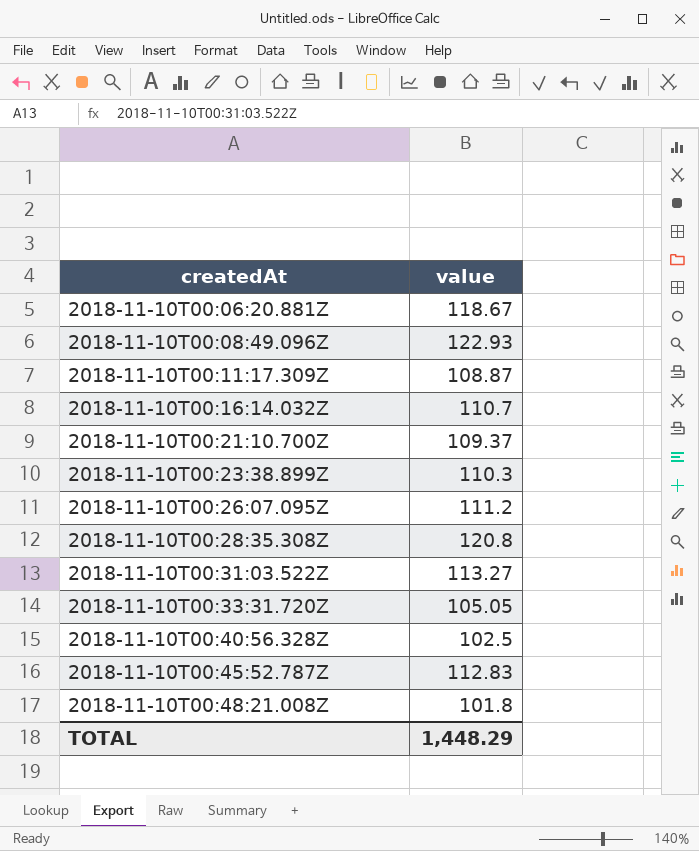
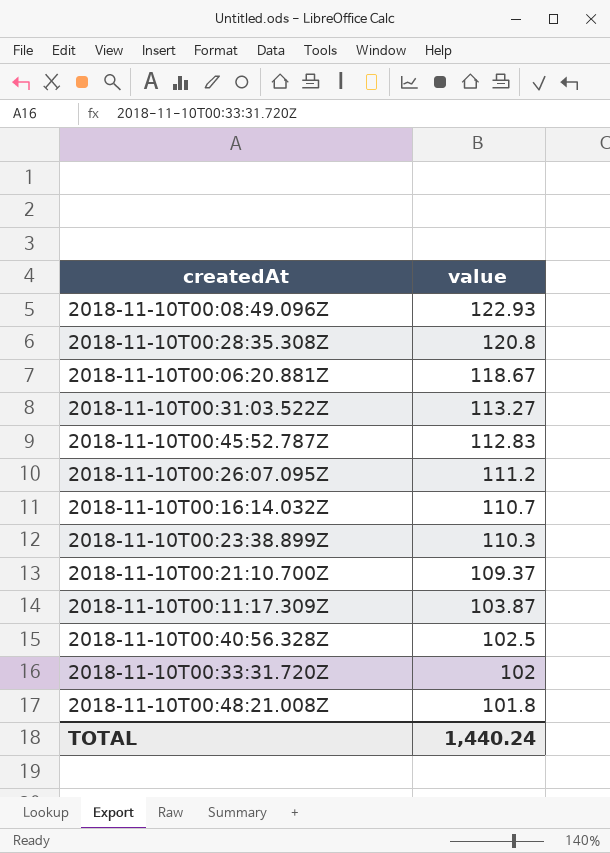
row order: createdAt ascending -> value descending
2018-11-10T00:11:17.309Z | value: 108.87 -> 103.87
2018-11-10T00:33:31.720Z | value: 105.05 -> 102
TOTAL | value: 1,448.29 -> 1,440.24

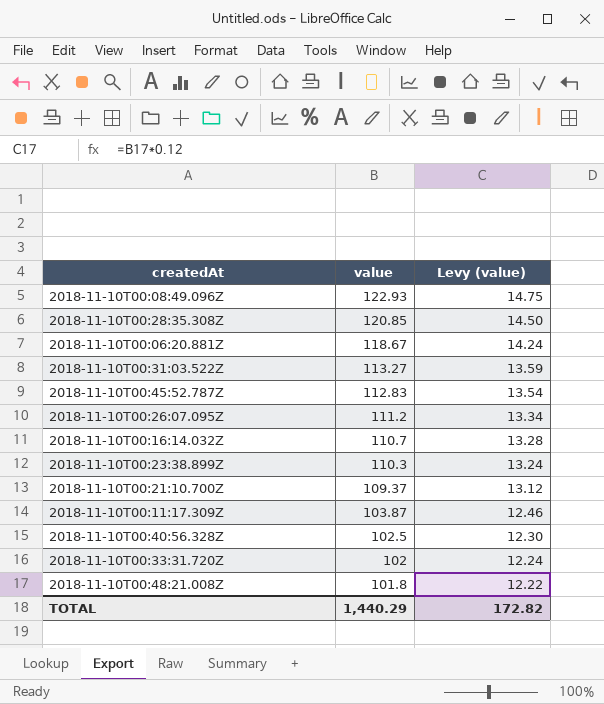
column Levy (value) | formula: none -> [value] * 0.12
2018-11-10T00:28:35.308Z | value: 120.8 -> 120.85
TOTAL | value: 1,440.24 -> 1,440.29

